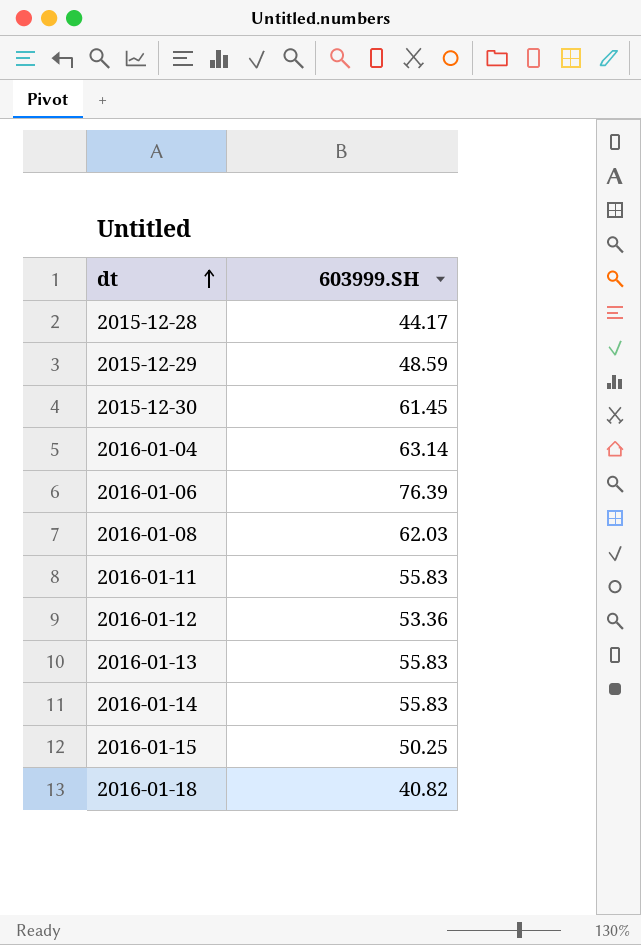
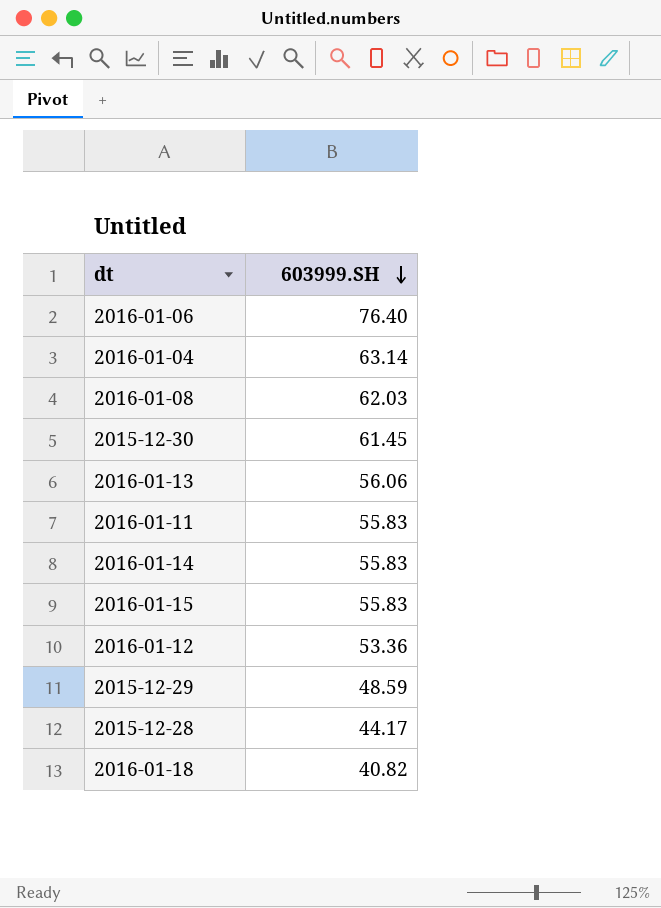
row order: dt ascending -> 603999.SH descending
2016-01-06 | 603999.SH: 76.39 -> 76.40
2016-01-13 | 603999.SH: 55.83 -> 56.06
2016-01-15 | 603999.SH: 50.25 -> 55.83

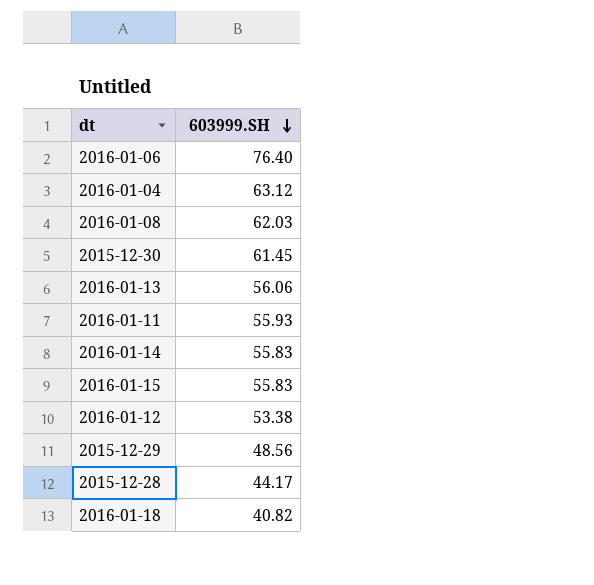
2016-01-04 | 603999.SH: 63.14 -> 63.12
2016-01-11 | 603999.SH: 55.83 -> 55.93
2016-01-12 | 603999.SH: 53.36 -> 53.38
2015-12-29 | 603999.SH: 48.59 -> 48.56

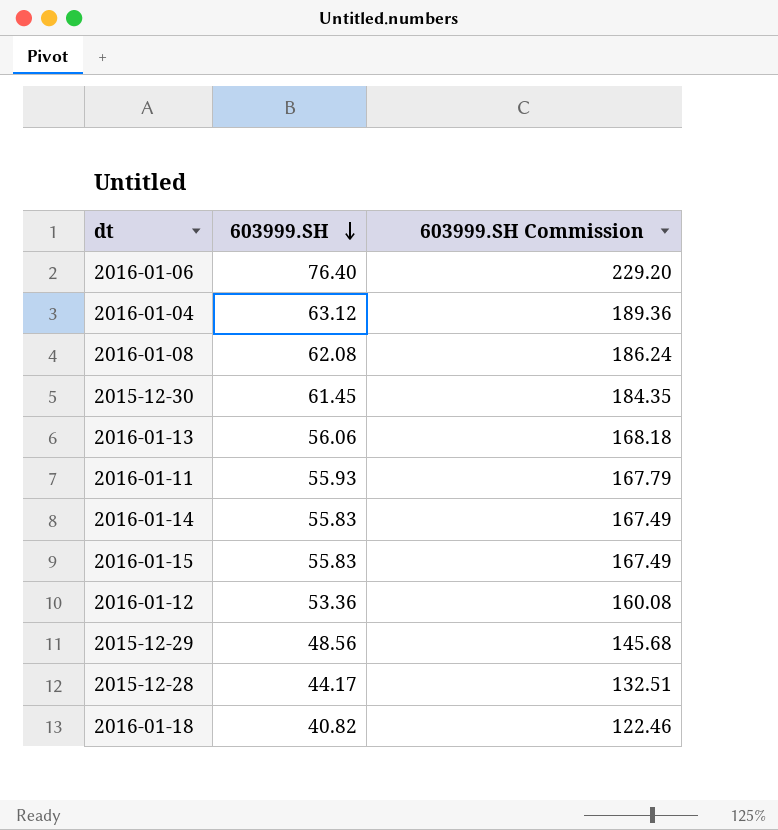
column 603999.SH Commission | formula: none -> [603999.SH] * 3
2016-01-08 | 603999.SH: 62.03 -> 62.08
2016-01-12 | 603999.SH: 53.38 -> 53.36

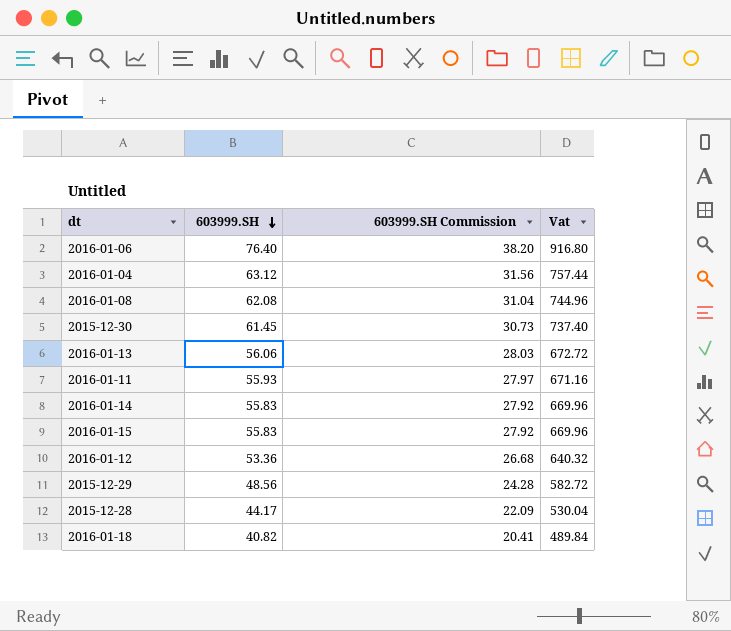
column 603999.SH Commission | formula: [603999.SH] * 3 -> [603999.SH] * 0.5
column Vat | formula: none -> [603999.SH] * 12

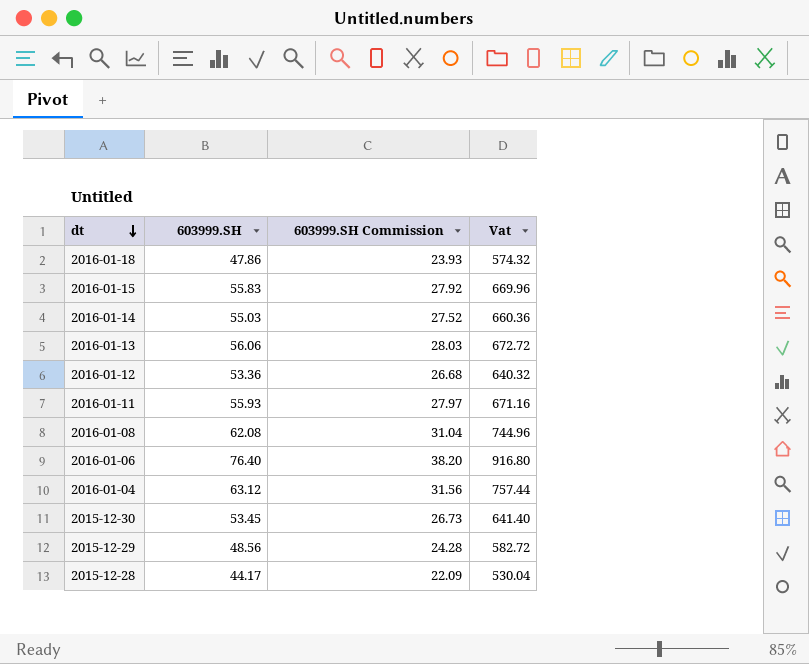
row order: 603999.SH descending -> dt descending
2016-01-18 | 603999.SH: 40.82 -> 47.86
2016-01-18 | 603999.SH Commission: 20.41 -> 23.93
2016-01-18 | Vat: 489.84 -> 574.32
2016-01-14 | 603999.SH: 55.83 -> 55.03
2016-01-14 | 603999.SH Commission: 27.92 -> 27.52
2016-01-14 | Vat: 669.96 -> 660.36
2015-12-30 | 603999.SH: 61.45 -> 53.45
2015-12-30 | 603999.SH Commission: 30.73 -> 26.73
2015-12-30 | Vat: 737.40 -> 641.40

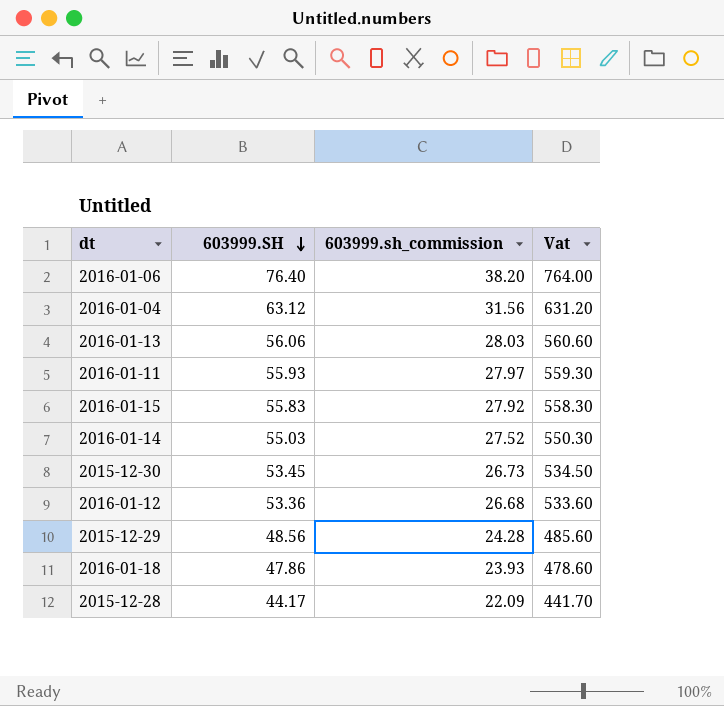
row order: dt descending -> 603999.SH descending
column name: 603999.SH Commission -> 603999.sh_commission
column Vat | formula: [603999.SH] * 12 -> [603999.SH] * 10
row 2016-01-08: 62.08 | 31.04 | 744.96 -> none

